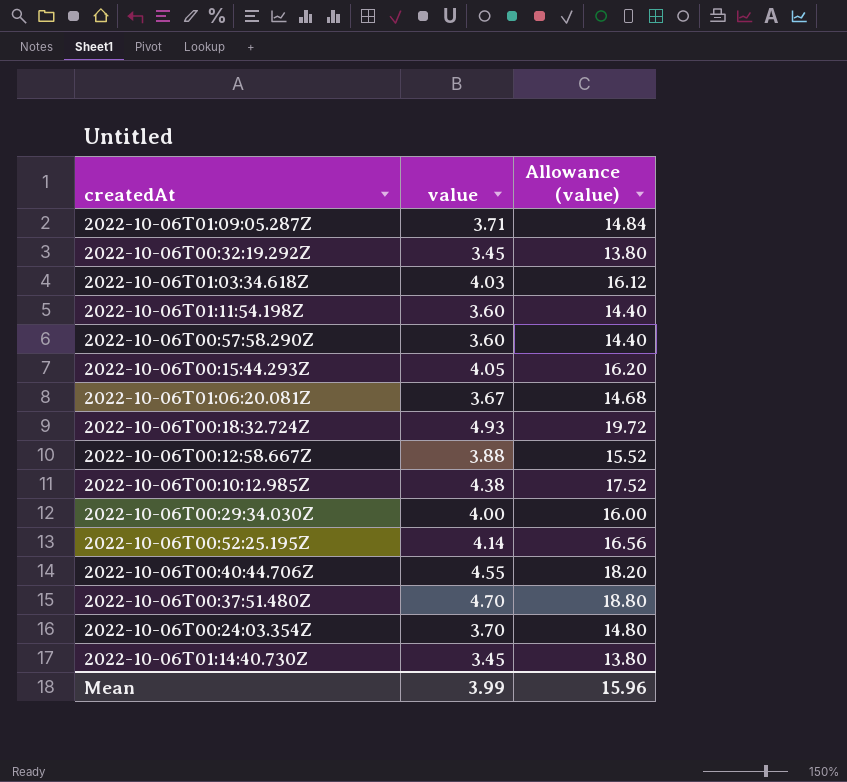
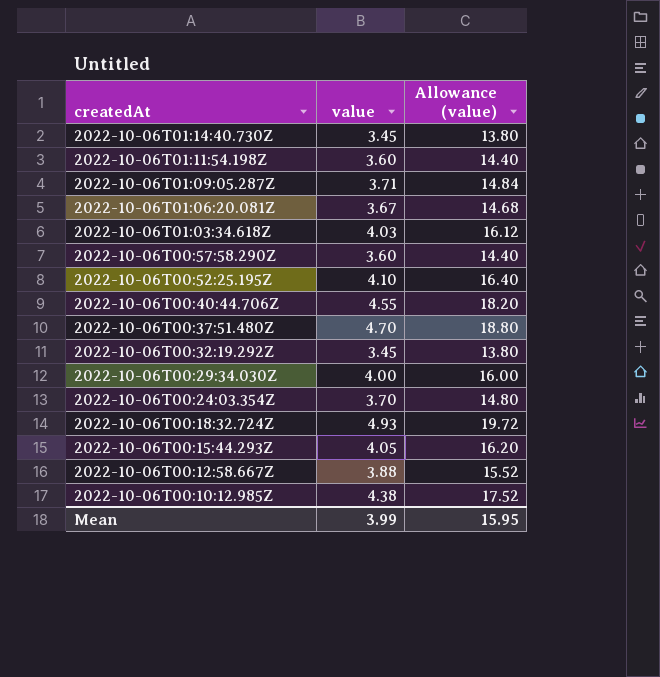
row order: none -> createdAt descending
2022-10-06T00:52:25.195Z | value: 4.14 -> 4.10
2022-10-06T00:52:25.195Z | Allowance (value): 16.56 -> 16.40
Mean | Allowance (value): 15.96 -> 15.95

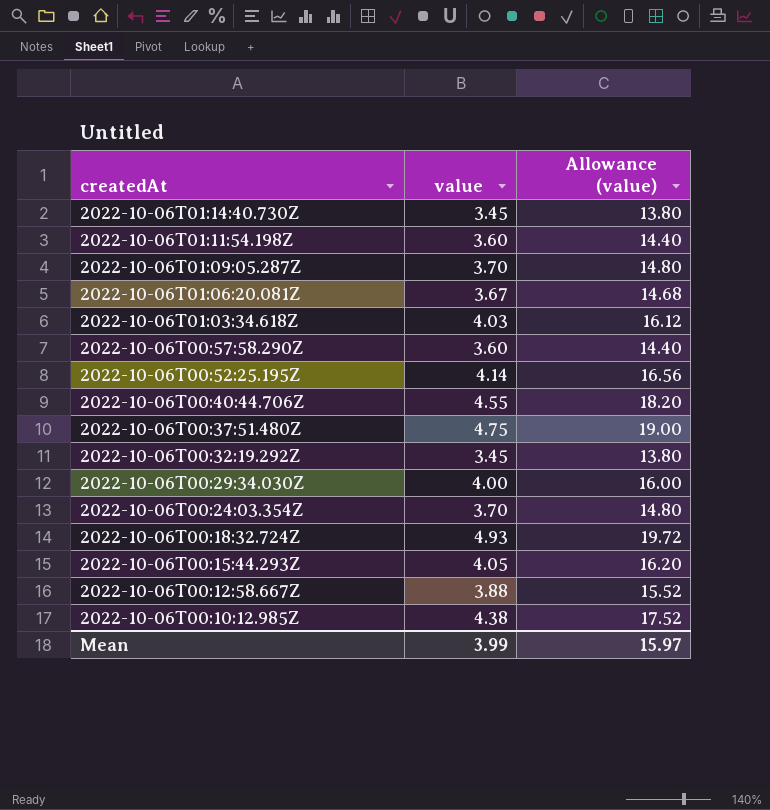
2022-10-06T01:09:05.287Z | value: 3.71 -> 3.70
2022-10-06T01:09:05.287Z | Allowance (value): 14.84 -> 14.80
2022-10-06T00:52:25.195Z | value: 4.10 -> 4.14
2022-10-06T00:52:25.195Z | Allowance (value): 16.40 -> 16.56
2022-10-06T00:37:51.480Z | value: 4.70 -> 4.75
2022-10-06T00:37:51.480Z | Allowance (value): 18.80 -> 19.00
Mean | Allowance (value): 15.95 -> 15.97

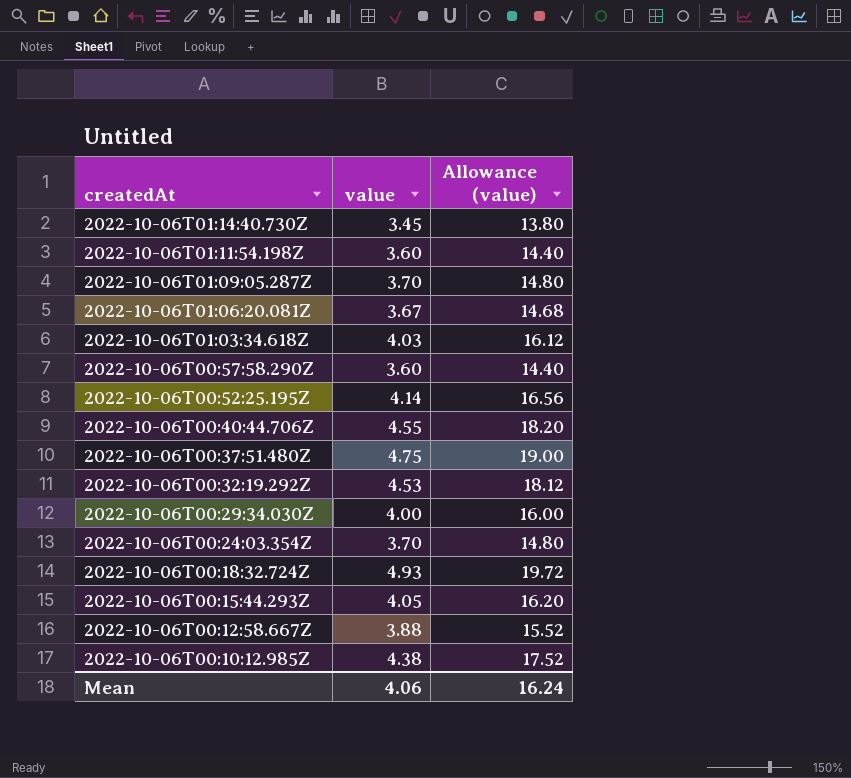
2022-10-06T00:32:19.292Z | value: 3.45 -> 4.53
2022-10-06T00:32:19.292Z | Allowance (value): 13.80 -> 18.12
Mean | value: 3.99 -> 4.06
Mean | Allowance (value): 15.97 -> 16.24

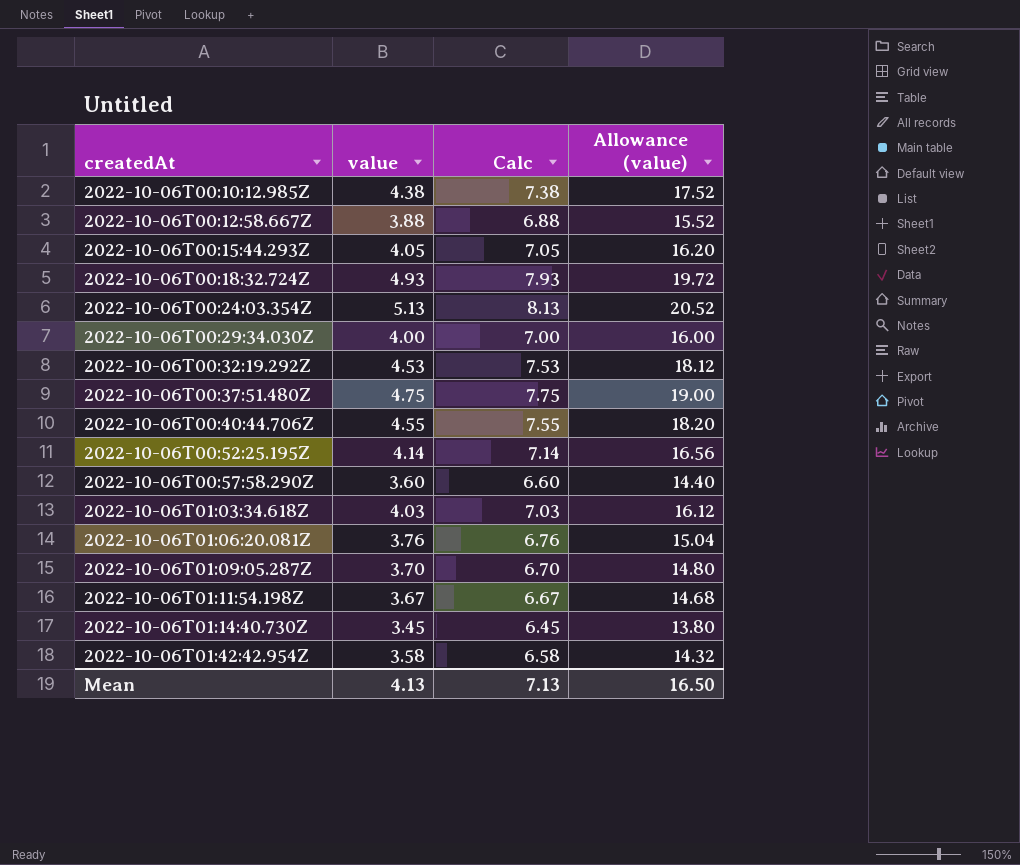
row order: createdAt descending -> createdAt ascending
column Calc | formula: none -> [value] + 3
2022-10-06T00:24:03.354Z | value: 3.70 -> 5.13
2022-10-06T00:24:03.354Z | Allowance (value): 14.80 -> 20.52
2022-10-06T01:06:20.081Z | value: 3.67 -> 3.76
2022-10-06T01:06:20.081Z | Allowance (value): 14.68 -> 15.04
2022-10-06T01:11:54.198Z | value: 3.60 -> 3.67
2022-10-06T01:11:54.198Z | Allowance (value): 14.40 -> 14.68
row 2022-10-06T01:42:42.954Z: none -> 3.58 | 6.58 | 14.32
Mean | value: 4.06 -> 4.13
Mean | Allowance (value): 16.24 -> 16.50

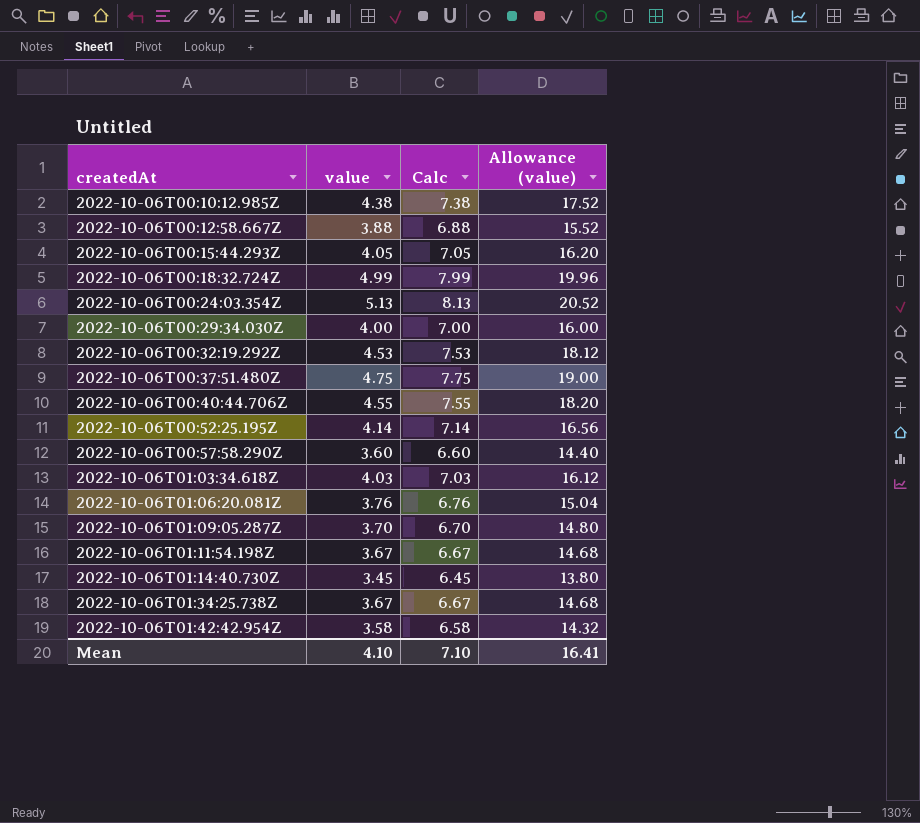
2022-10-06T00:18:32.724Z | value: 4.93 -> 4.99
2022-10-06T00:18:32.724Z | Calc: 7.93 -> 7.99
2022-10-06T00:18:32.724Z | Allowance (value): 19.72 -> 19.96
row 2022-10-06T01:34:25.738Z: none -> 3.67 | 6.67 | 14.68
Mean | value: 4.13 -> 4.10
Mean | Calc: 7.13 -> 7.10
Mean | Allowance (value): 16.50 -> 16.41

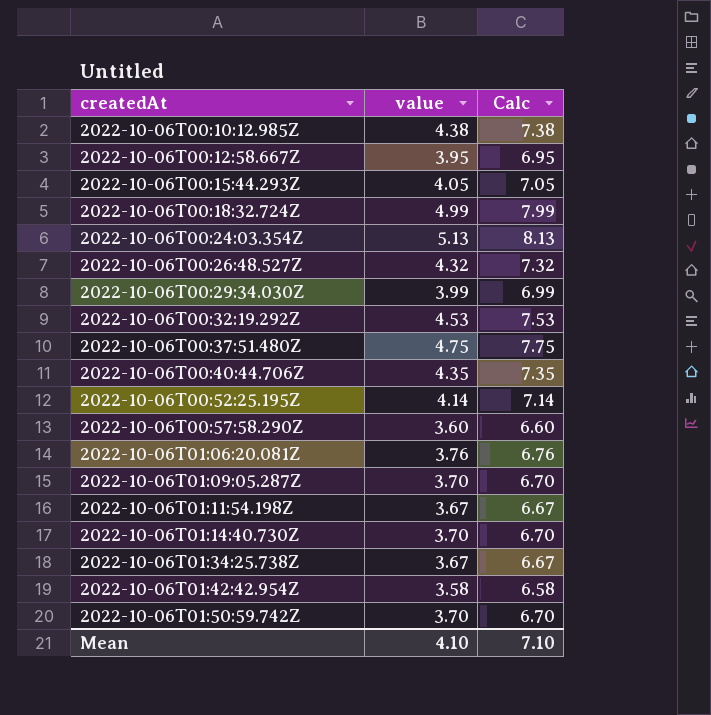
column Allowance (value) | formula: [value] * 4 -> none
row 2022-10-06T01:03:34.618Z: 4.03 | 7.03 | 16.12 -> none
2022-10-06T00:12:58.667Z | value: 3.88 -> 3.95
2022-10-06T00:12:58.667Z | Calc: 6.88 -> 6.95
row 2022-10-06T00:26:48.527Z: none -> 4.32 | 7.32
2022-10-06T00:29:34.030Z | value: 4.00 -> 3.99
2022-10-06T00:29:34.030Z | Calc: 7.00 -> 6.99
2022-10-06T00:40:44.706Z | value: 4.55 -> 4.35
2022-10-06T00:40:44.706Z | Calc: 7.55 -> 7.35
2022-10-06T01:14:40.730Z | value: 3.45 -> 3.70
2022-10-06T01:14:40.730Z | Calc: 6.45 -> 6.70
row 2022-10-06T01:50:59.742Z: none -> 3.70 | 6.70

